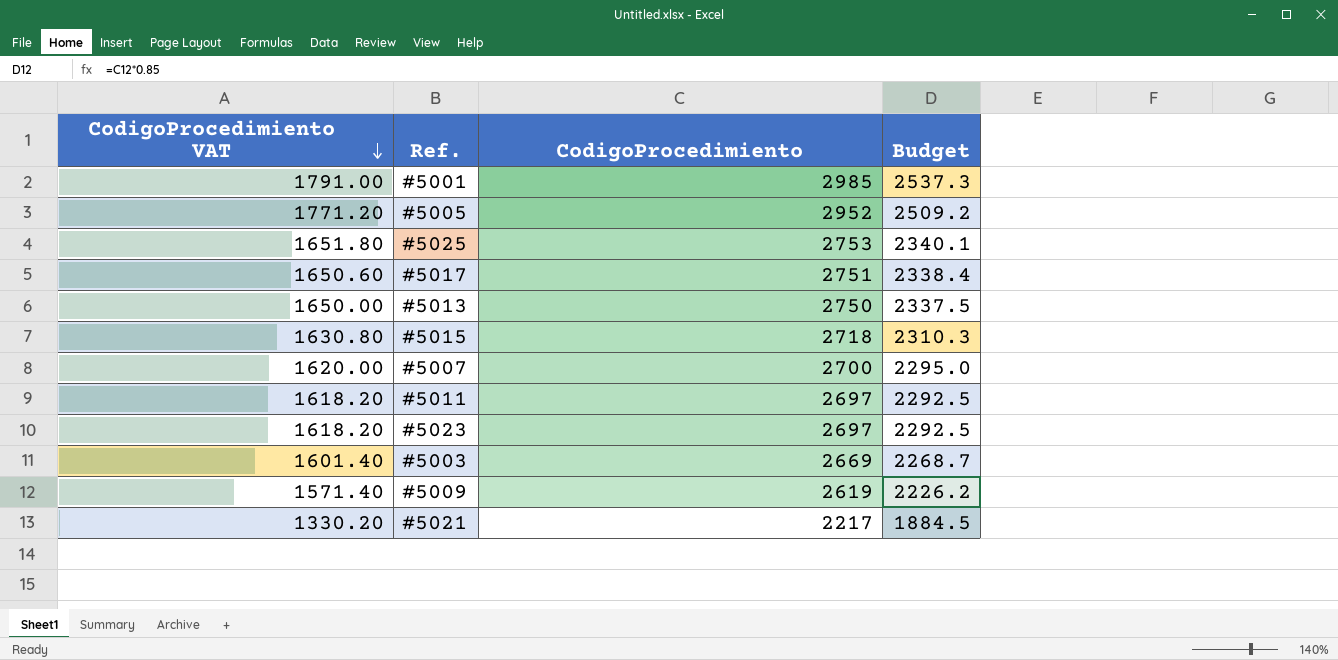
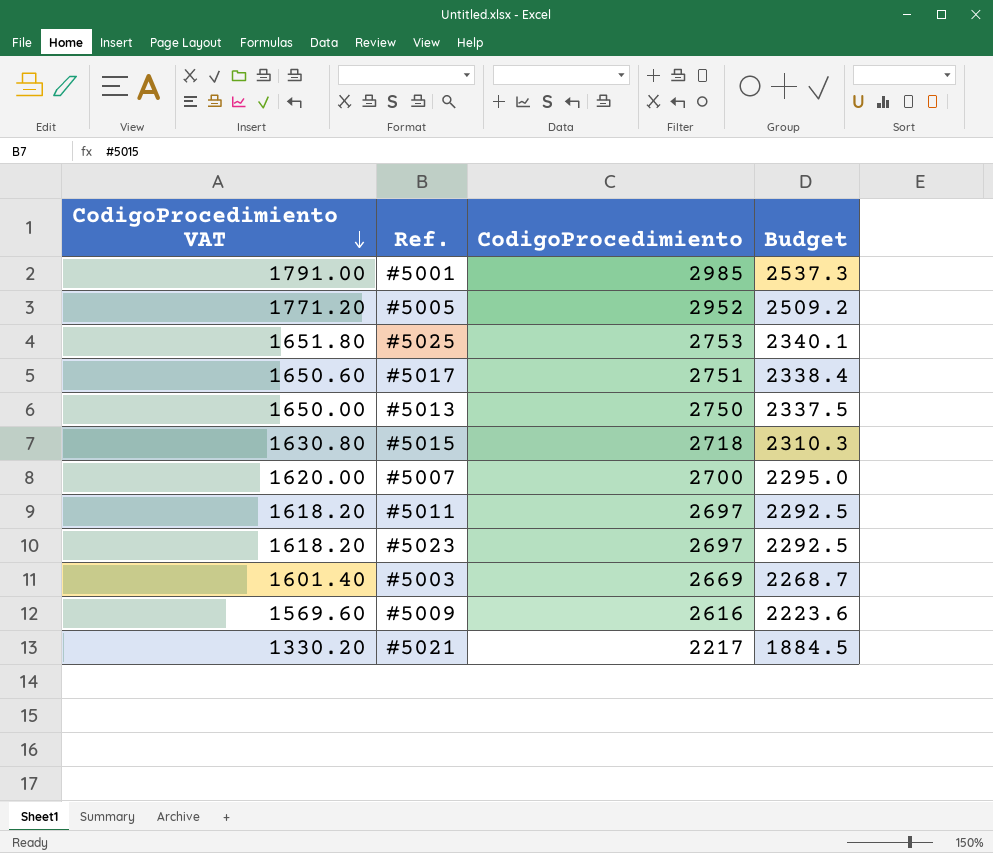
#5009 | CodigoProcedimiento VAT: 1571.40 -> 1569.60
#5009 | CodigoProcedimiento: 2619 -> 2616
#5009 | Budget: 2226.2 -> 2223.6

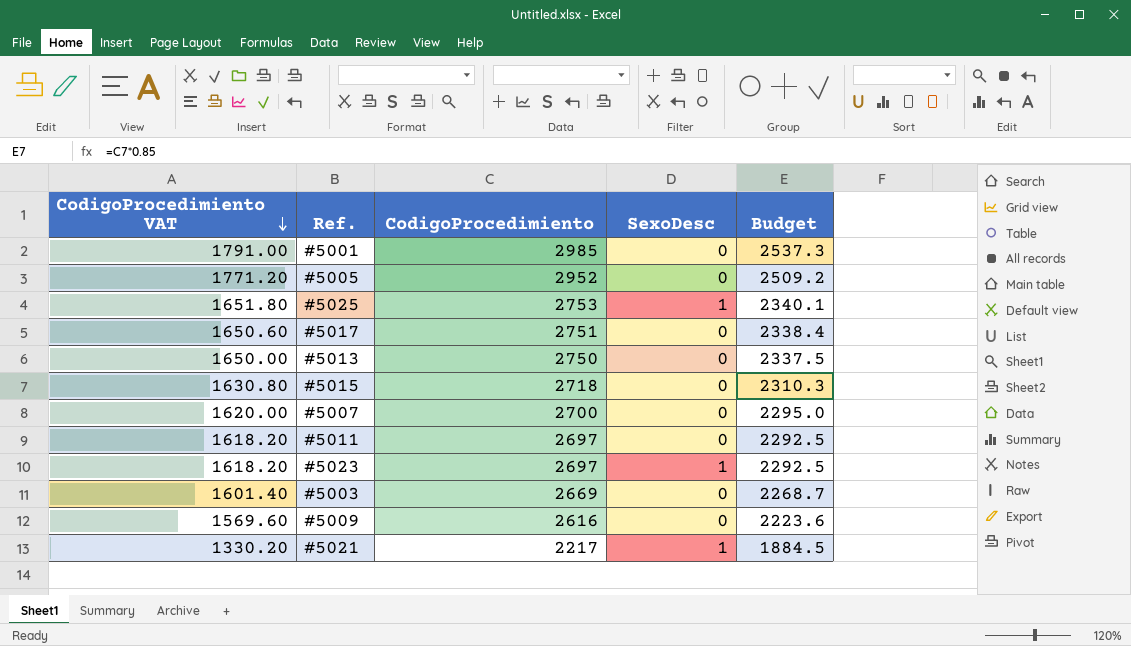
column SexoDesc | position: none -> 4

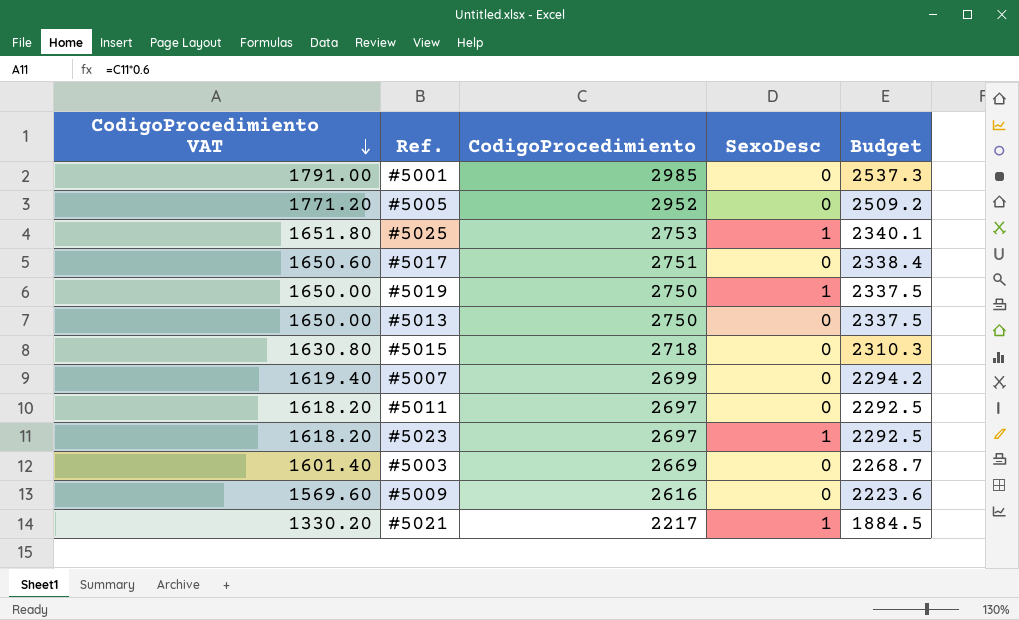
row #5019: none -> 1650.00 | 2750 | 1 | 2337.5
#5007 | CodigoProcedimiento VAT: 1620.00 -> 1619.40
#5007 | CodigoProcedimiento: 2700 -> 2699
#5007 | Budget: 2295.0 -> 2294.2

